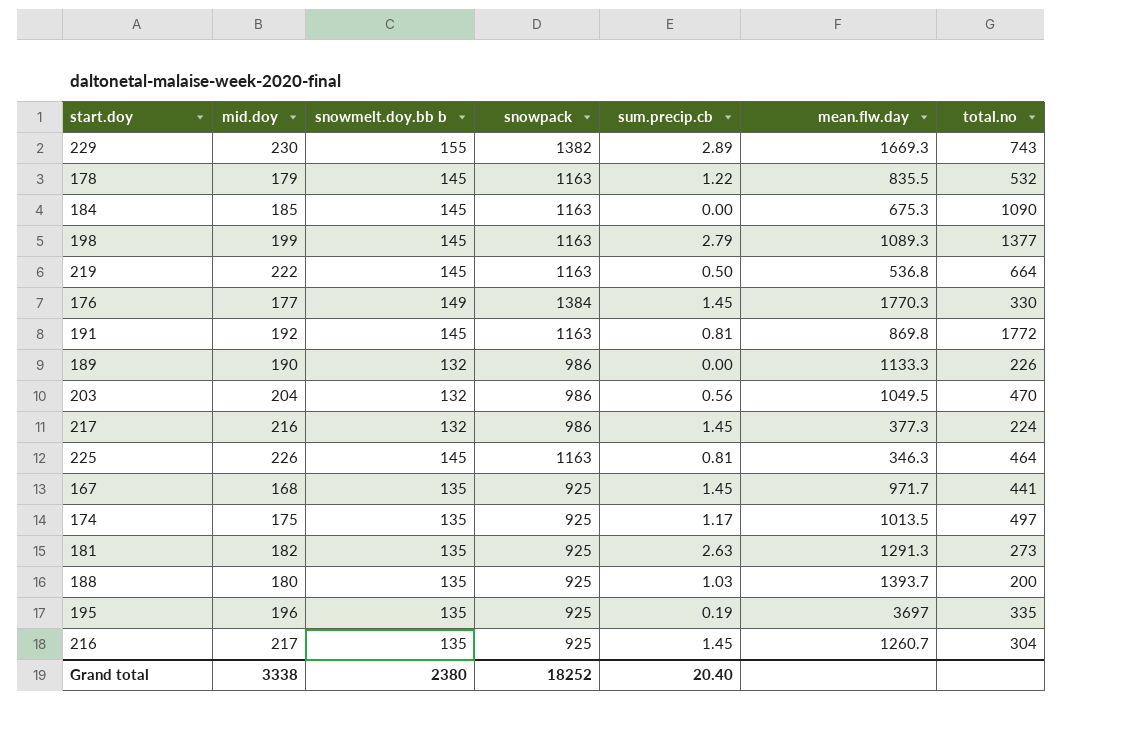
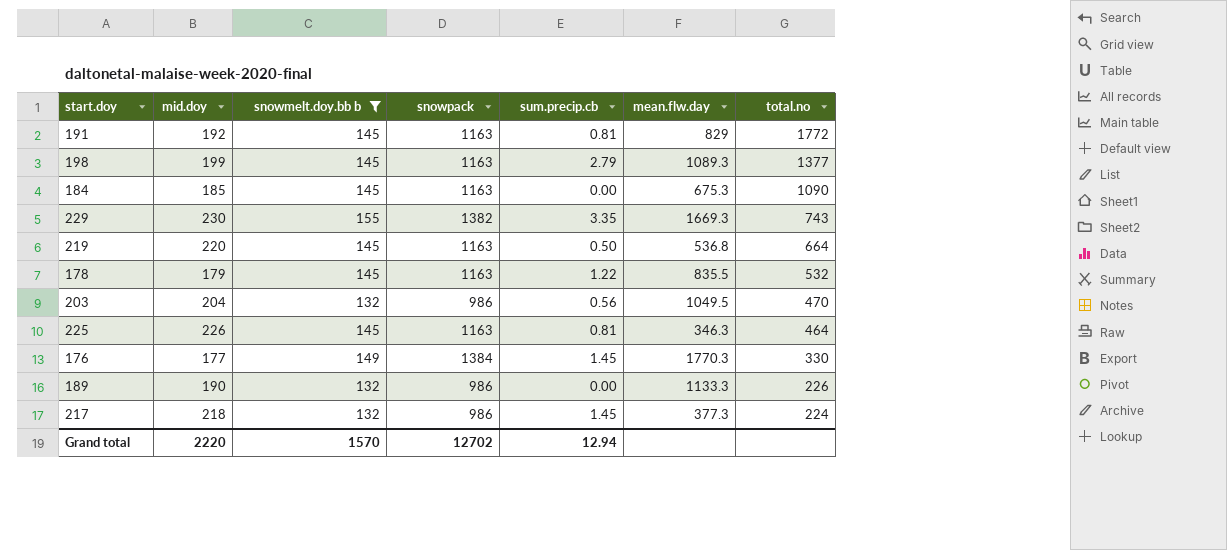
filter: none -> snowmelt.doy.bb b != 135
row order: none -> total.no descending
191 | mean.flw.day: 869.8 -> 829
229 | sum.precip.cb: 2.89 -> 3.35
219 | mid.doy: 222 -> 220
217 | mid.doy: 216 -> 218
Grand total | mid.doy: 3338 -> 2220
Grand total | snowmelt.doy.bb b: 2380 -> 1570
Grand total | snowpack: 18252 -> 12702
Grand total | sum.precip.cb: 20.40 -> 12.94

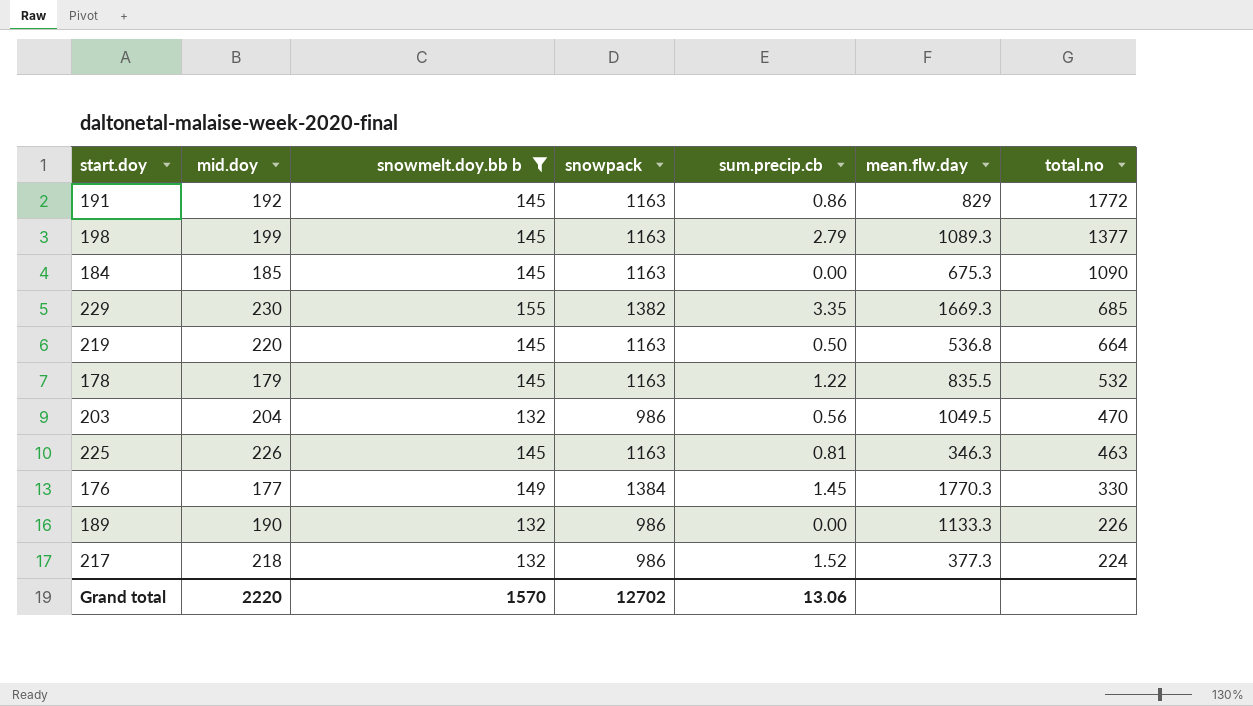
191 | sum.precip.cb: 0.81 -> 0.86
229 | total.no: 743 -> 685
225 | total.no: 464 -> 463
217 | sum.precip.cb: 1.45 -> 1.52
Grand total | sum.precip.cb: 12.94 -> 13.06

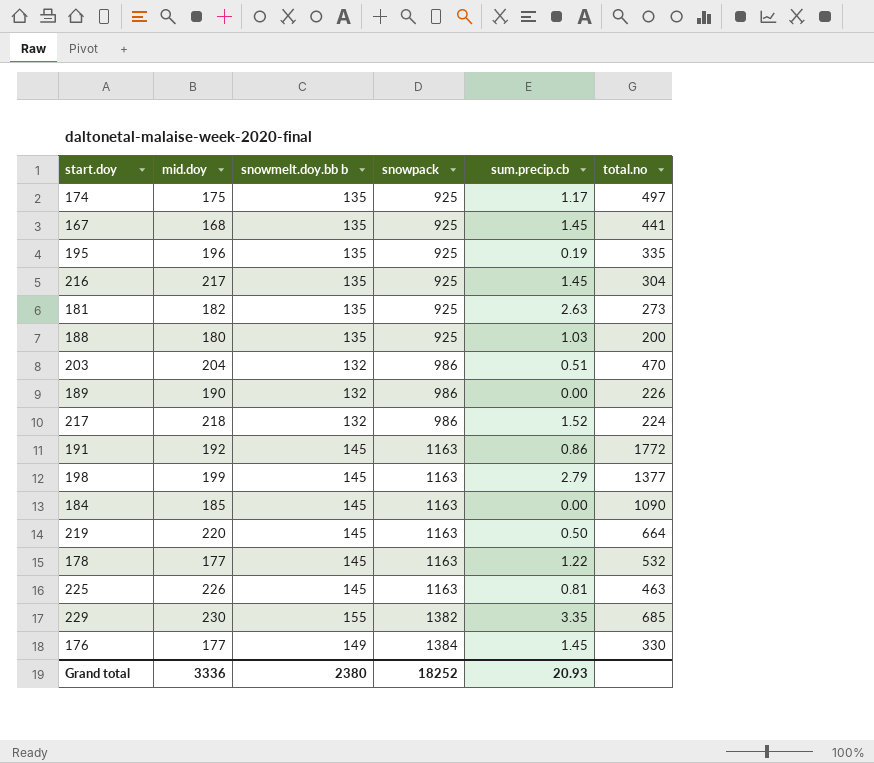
filter: snowmelt.doy.bb b != 135 -> none
row order: total.no descending -> snowpack ascending
column mean.flw.day | position: 6 -> none
203 | sum.precip.cb: 0.56 -> 0.51
178 | mid.doy: 179 -> 177
Grand total | mid.doy: 2220 -> 3336
Grand total | snowmelt.doy.bb b: 1570 -> 2380
Grand total | snowpack: 12702 -> 18252
Grand total | sum.precip.cb: 13.06 -> 20.93

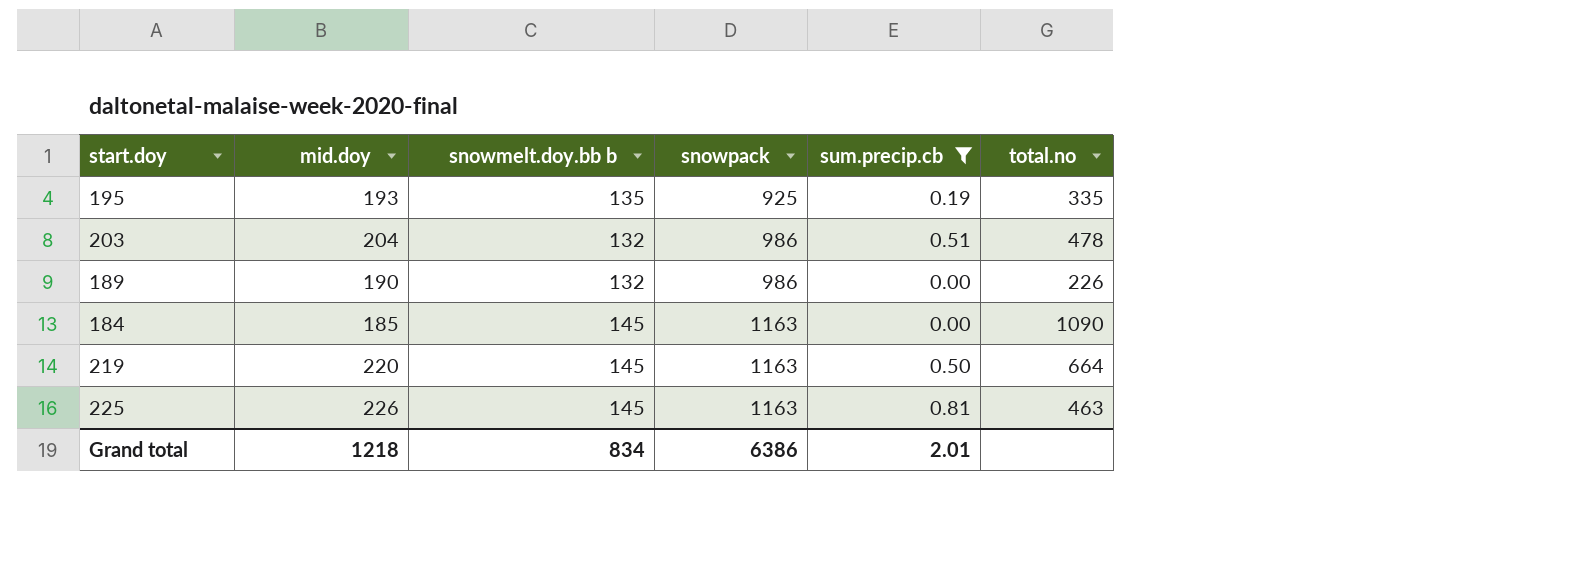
filter: none -> sum.precip.cb <= 0.81
195 | mid.doy: 196 -> 193
203 | total.no: 470 -> 478
Grand total | mid.doy: 3336 -> 1218
Grand total | snowmelt.doy.bb b: 2380 -> 834
Grand total | snowpack: 18252 -> 6386
Grand total | sum.precip.cb: 20.93 -> 2.01

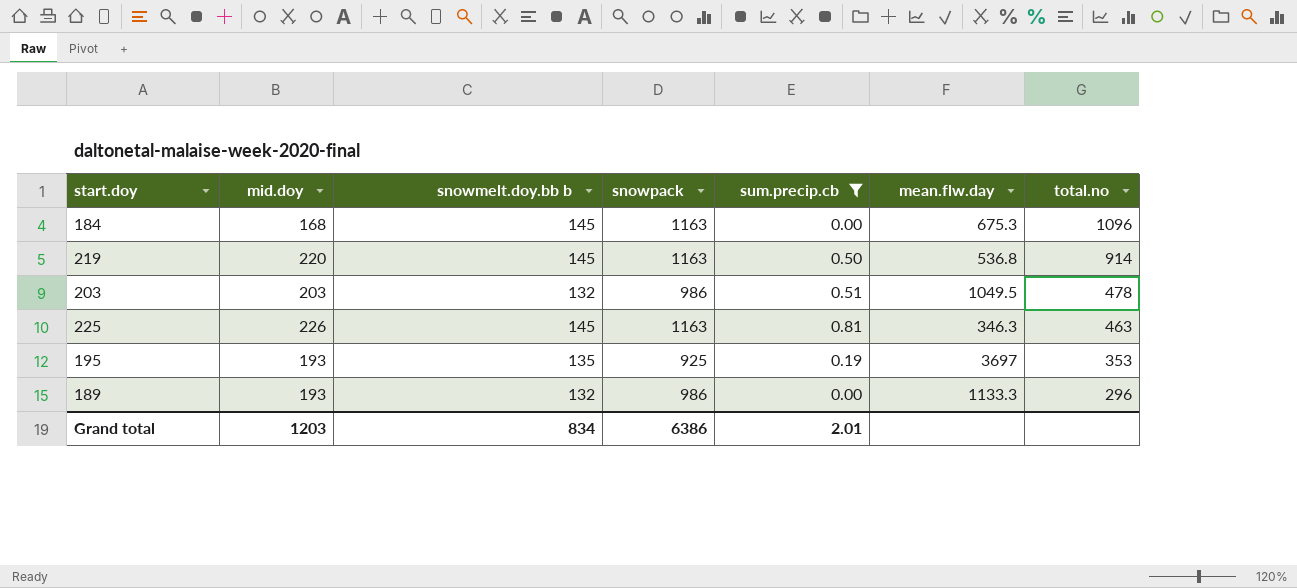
row order: snowpack ascending -> total.no descending
column mean.flw.day | position: none -> 6
184 | mid.doy: 185 -> 168
184 | total.no: 1090 -> 1096
219 | total.no: 664 -> 914
203 | mid.doy: 204 -> 203
195 | total.no: 335 -> 353
189 | mid.doy: 190 -> 193
189 | total.no: 226 -> 296
Grand total | mid.doy: 1218 -> 1203

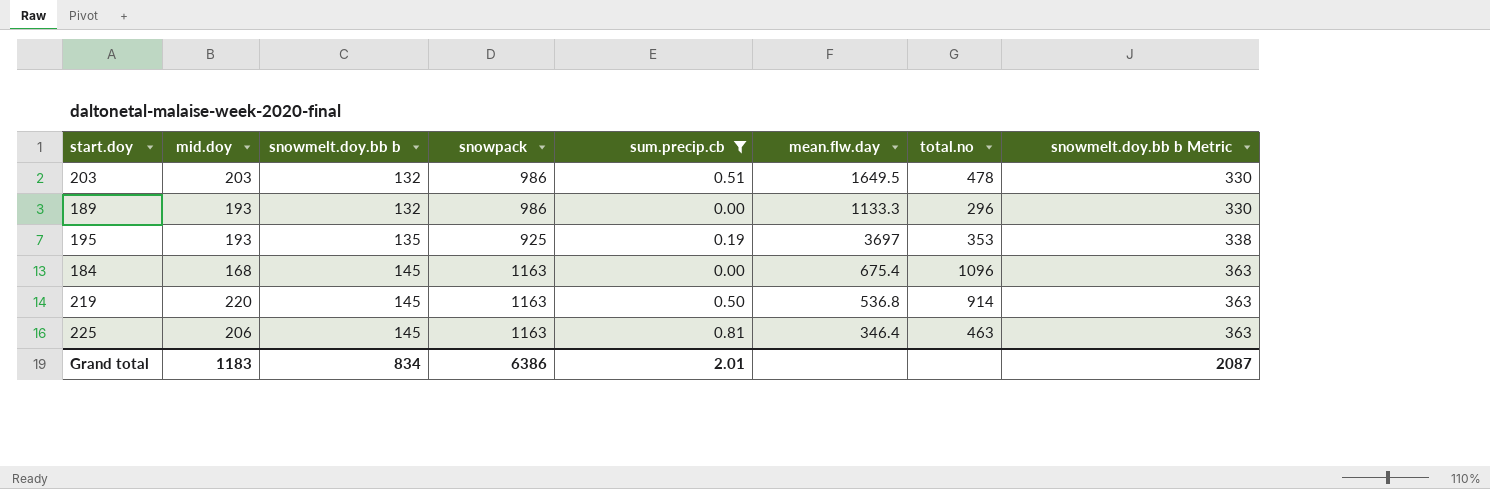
row order: total.no descending -> snowmelt.doy.bb b ascending
column snowmelt.doy.bb b Metric | formula: none -> [snowmelt.doy.bb b] * 2.5
203 | mean.flw.day: 1049.5 -> 1649.5
184 | mean.flw.day: 675.3 -> 675.4
225 | mid.doy: 226 -> 206
225 | mean.flw.day: 346.3 -> 346.4
Grand total | mid.doy: 1203 -> 1183

